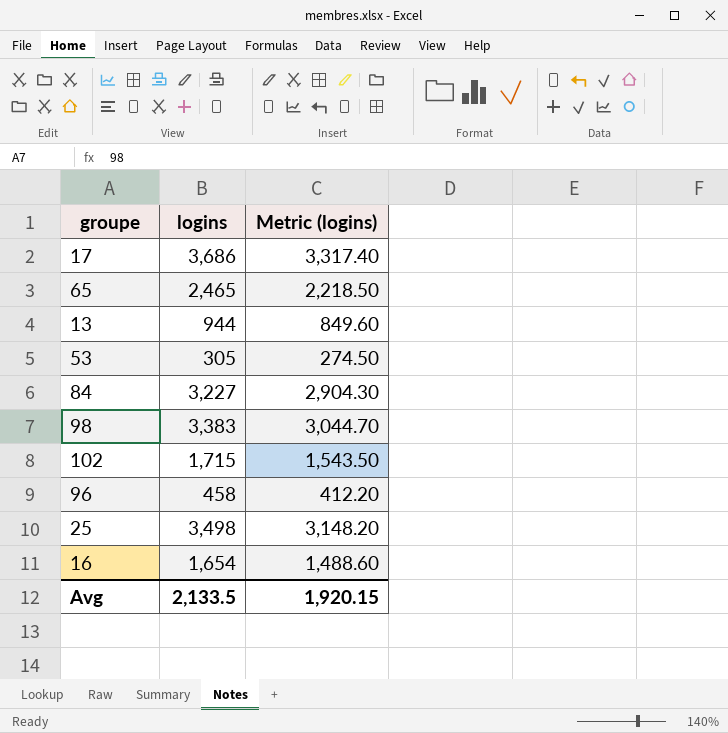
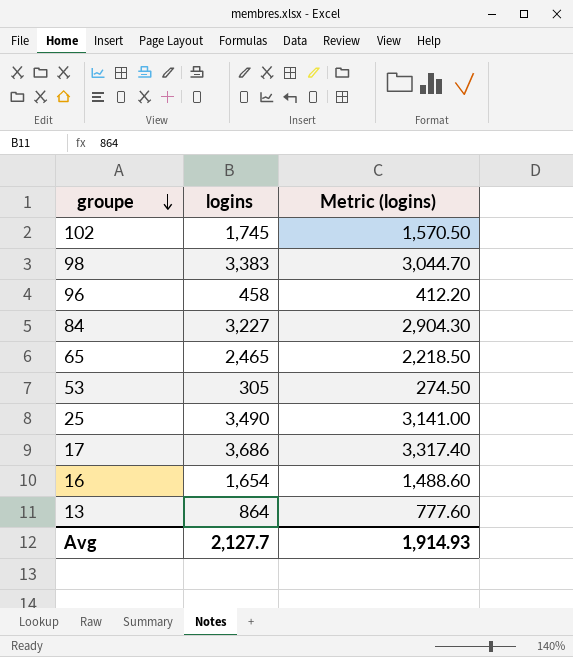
row order: none -> groupe descending
102 | logins: 1,715 -> 1,745
102 | Metric (logins): 1,543.50 -> 1,570.50
25 | logins: 3,498 -> 3,490
25 | Metric (logins): 3,148.20 -> 3,141.00
13 | logins: 944 -> 864
13 | Metric (logins): 849.60 -> 777.60
Avg | logins: 2,133.5 -> 2,127.7
Avg | Metric (logins): 1,920.15 -> 1,914.93

